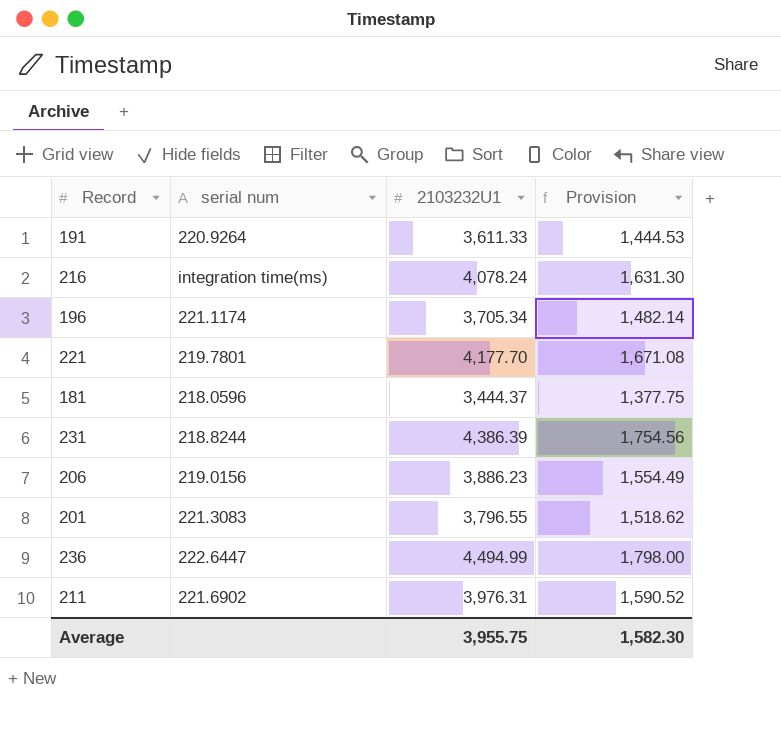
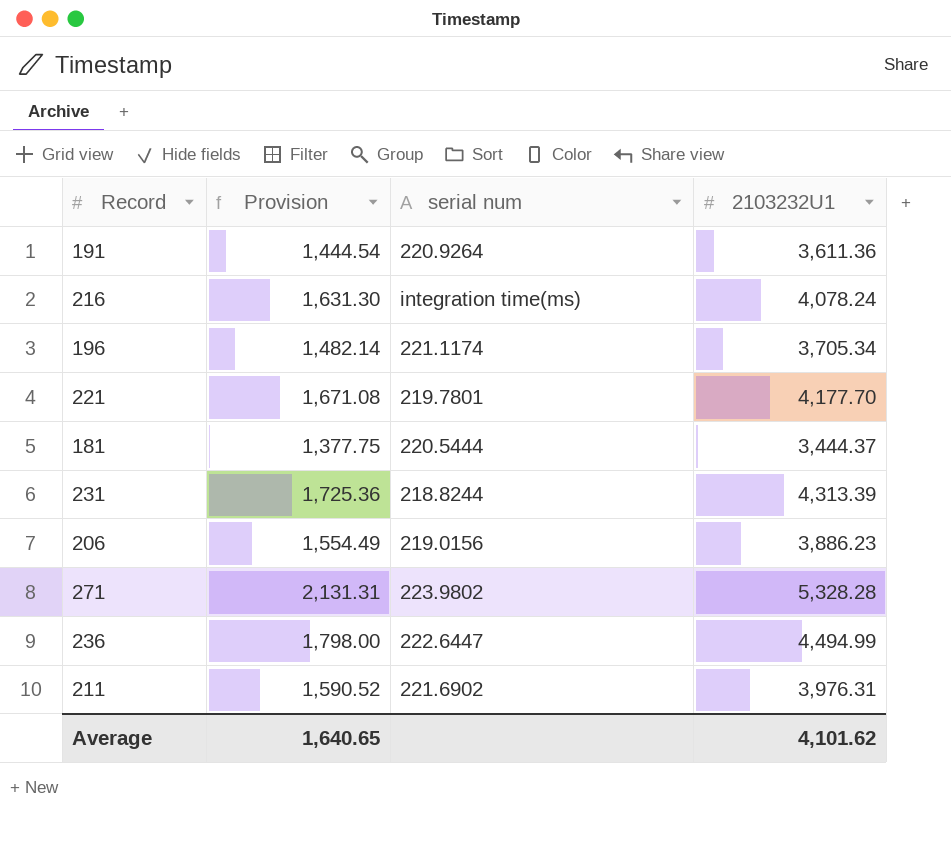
column Provision | position: 4 -> 2
row 201: 221.3083 | 3,796.55 | 1,518.62 -> none
191 | Provision: 1,444.53 -> 1,444.54
191 | 2103232U1: 3,611.33 -> 3,611.36
181 | serial num: 218.0596 -> 220.5444
231 | Provision: 1,754.56 -> 1,725.36
231 | 2103232U1: 4,386.39 -> 4,313.39
row 271: none -> 2,131.31 | 223.9802 | 5,328.28
Average | Provision: 1,582.30 -> 1,640.65
Average | 2103232U1: 3,955.75 -> 4,101.62

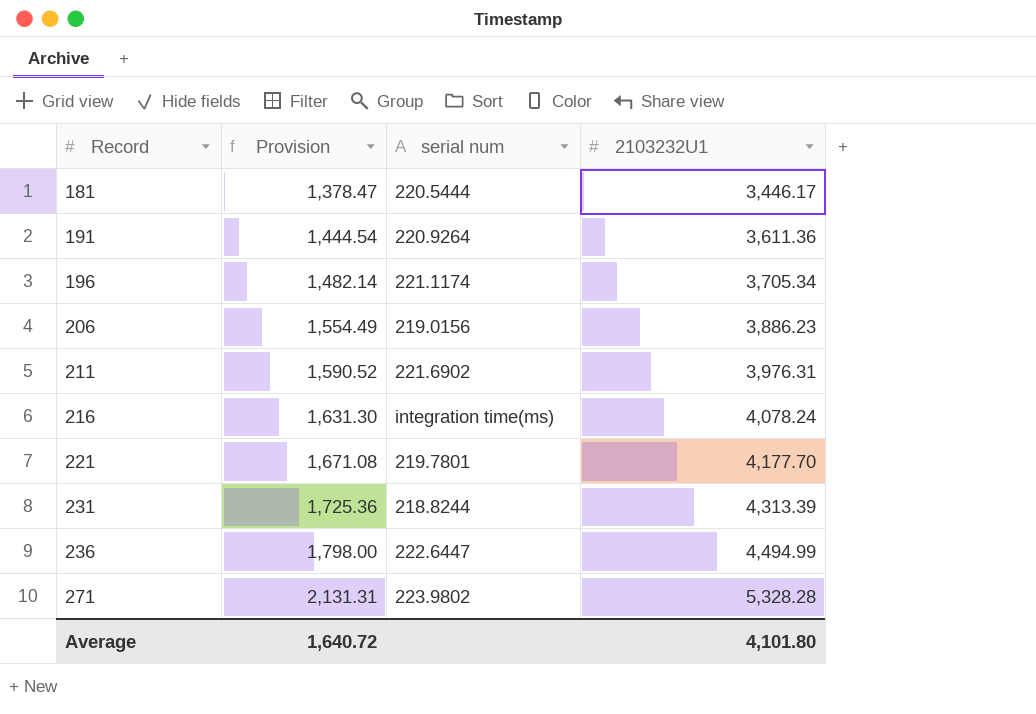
row order: none -> Record ascending
181 | Provision: 1,377.75 -> 1,378.47
181 | 2103232U1: 3,444.37 -> 3,446.17
Average | Provision: 1,640.65 -> 1,640.72
Average | 2103232U1: 4,101.62 -> 4,101.80

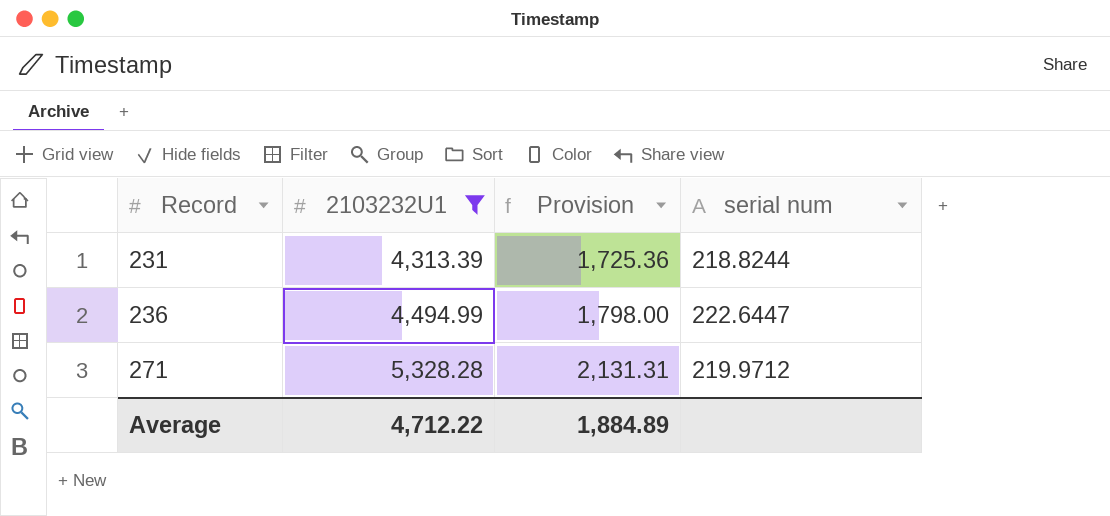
filter: none -> 2103232U1 >= 4,313.39
column 2103232U1 | position: 4 -> 2
271 | serial num: 223.9802 -> 219.9712
Average | 2103232U1: 4,101.80 -> 4,712.22
Average | Provision: 1,640.72 -> 1,884.89

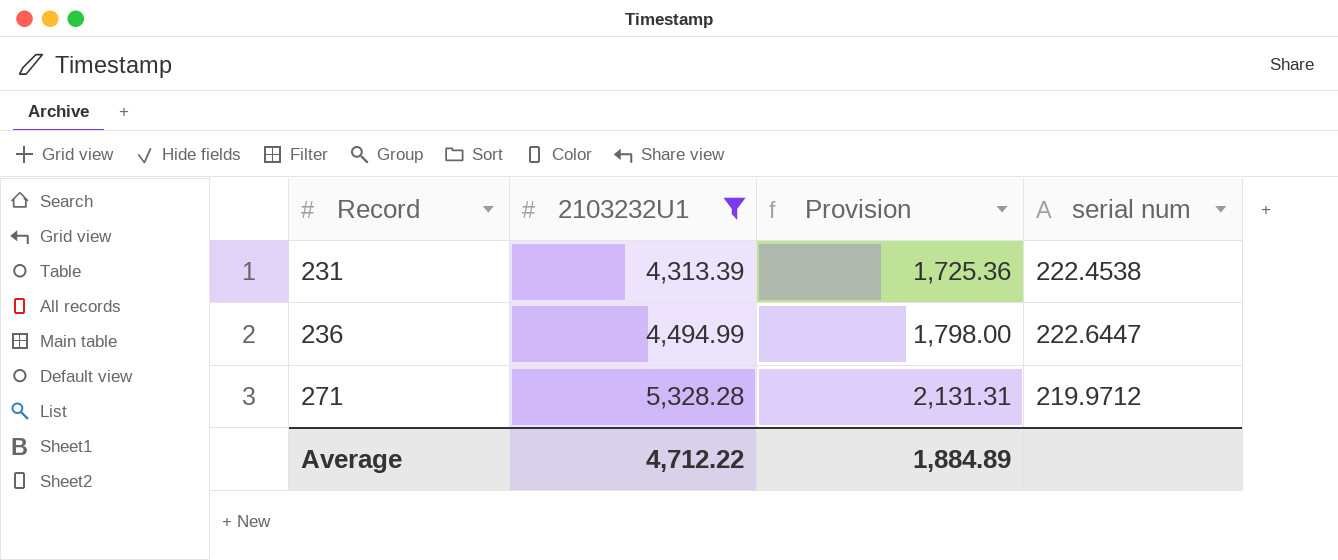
231 | serial num: 218.8244 -> 222.4538

